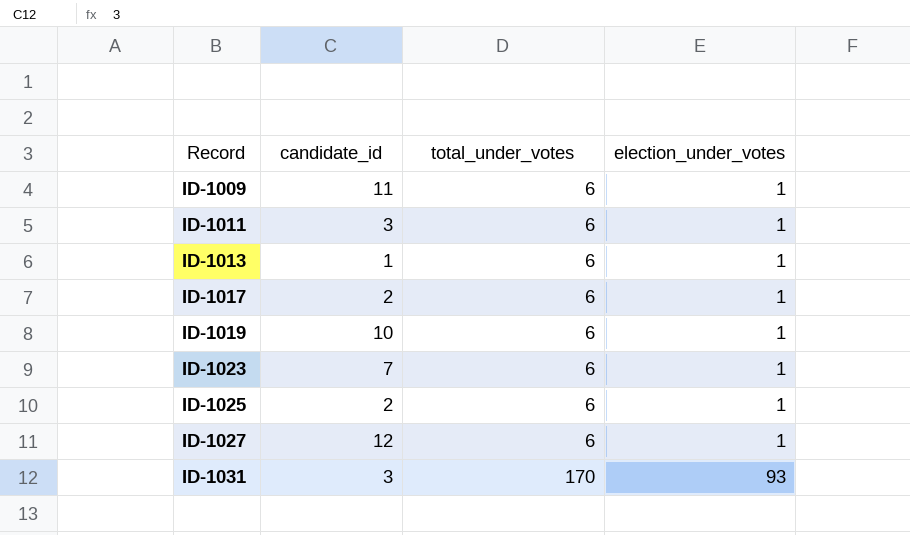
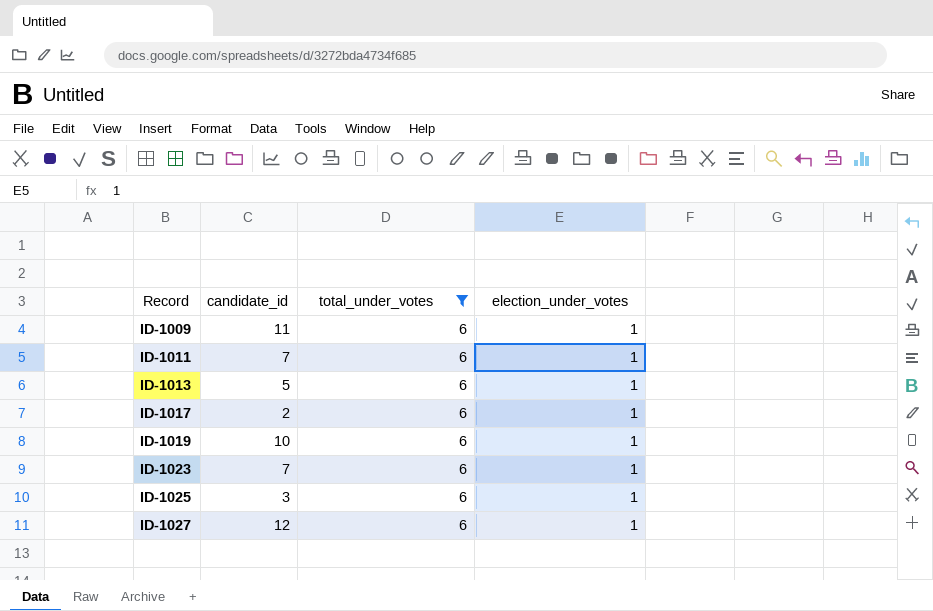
filter: none -> total_under_votes = 6
ID-1011 | candidate_id: 3 -> 7
ID-1013 | candidate_id: 1 -> 5
ID-1025 | candidate_id: 2 -> 3

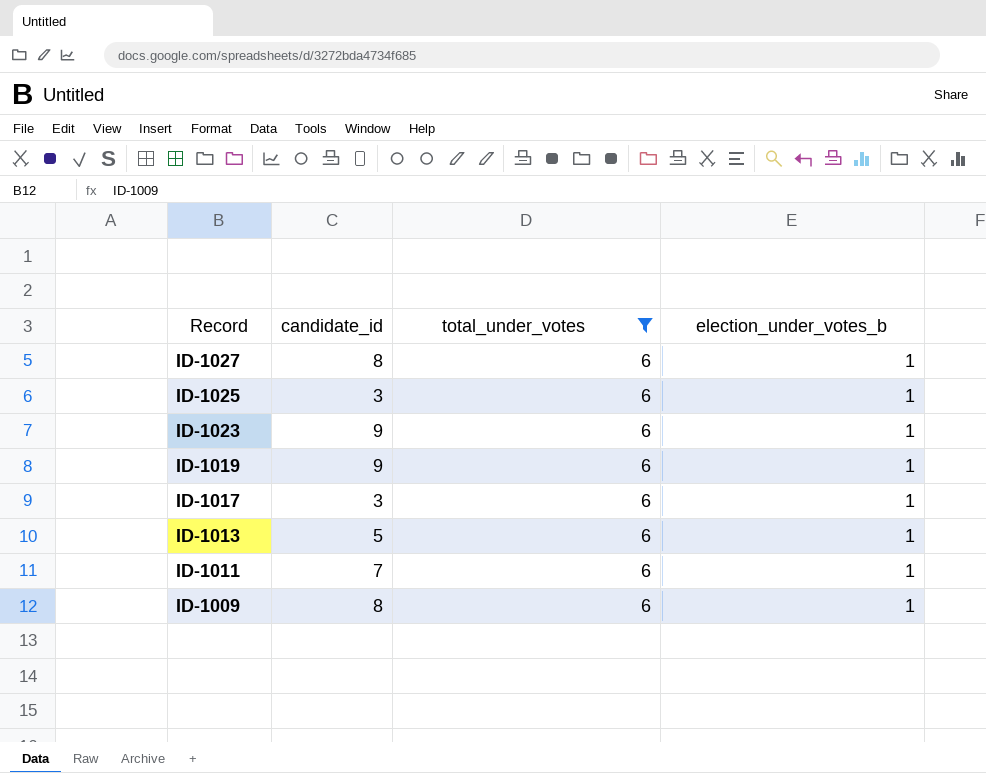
row order: Record ascending -> Record descending
column name: election_under_votes -> election_under_votes_b
ID-1027 | candidate_id: 12 -> 8
ID-1023 | candidate_id: 7 -> 9
ID-1019 | candidate_id: 10 -> 9
ID-1017 | candidate_id: 2 -> 3
ID-1009 | candidate_id: 11 -> 8

